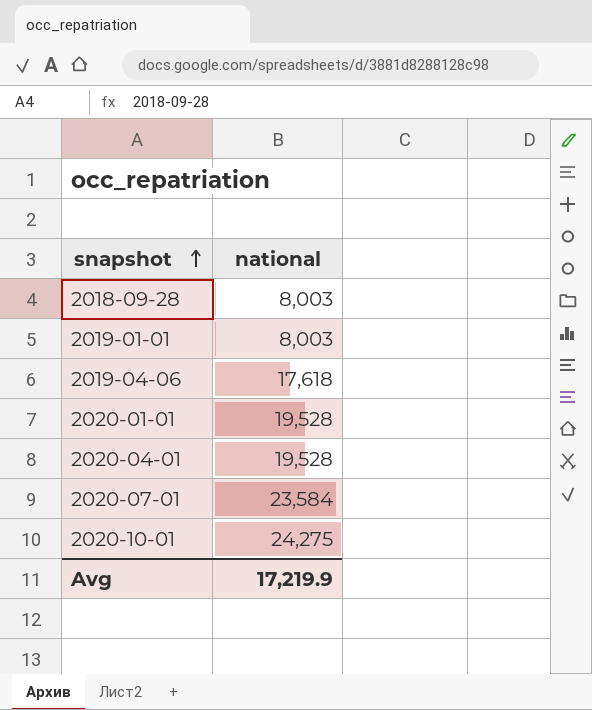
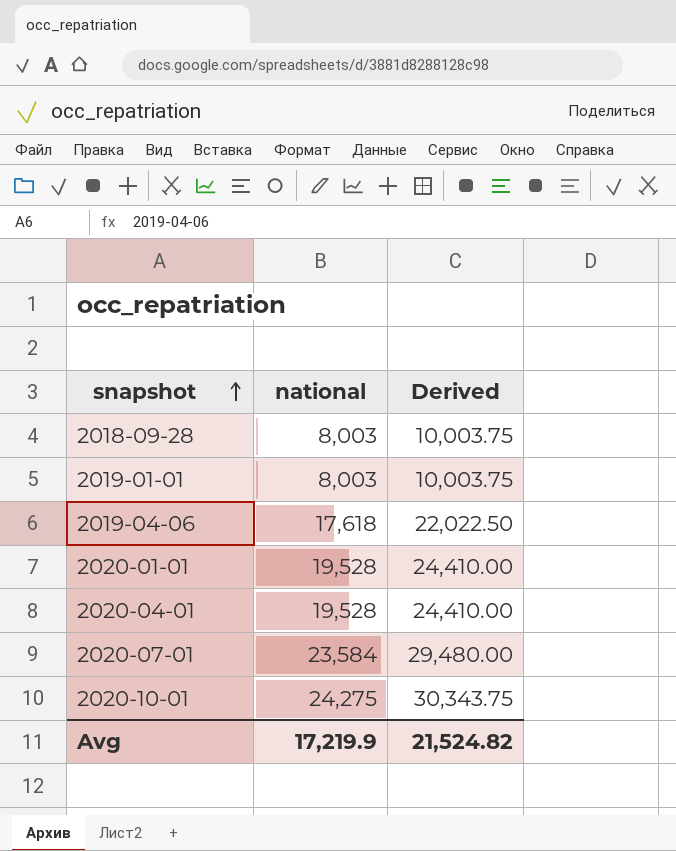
column Derived | formula: none -> [national] * 1.25

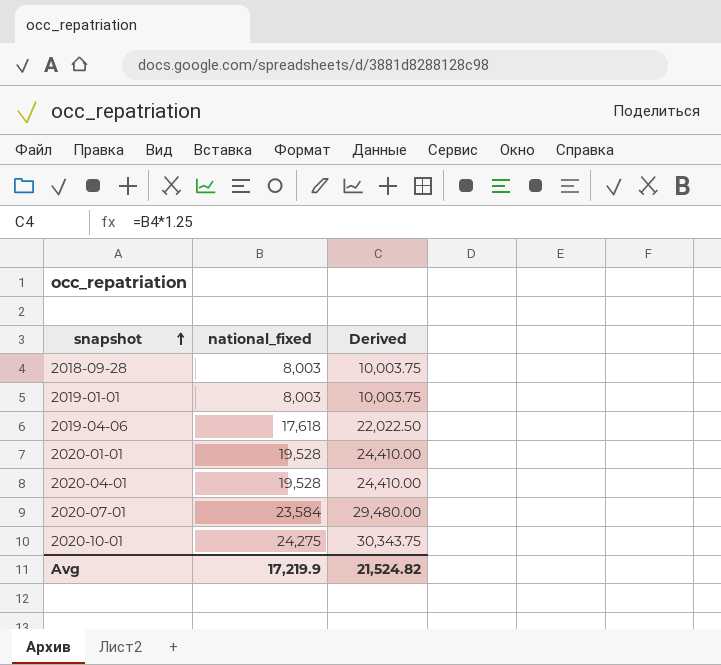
column name: national -> national_fixed

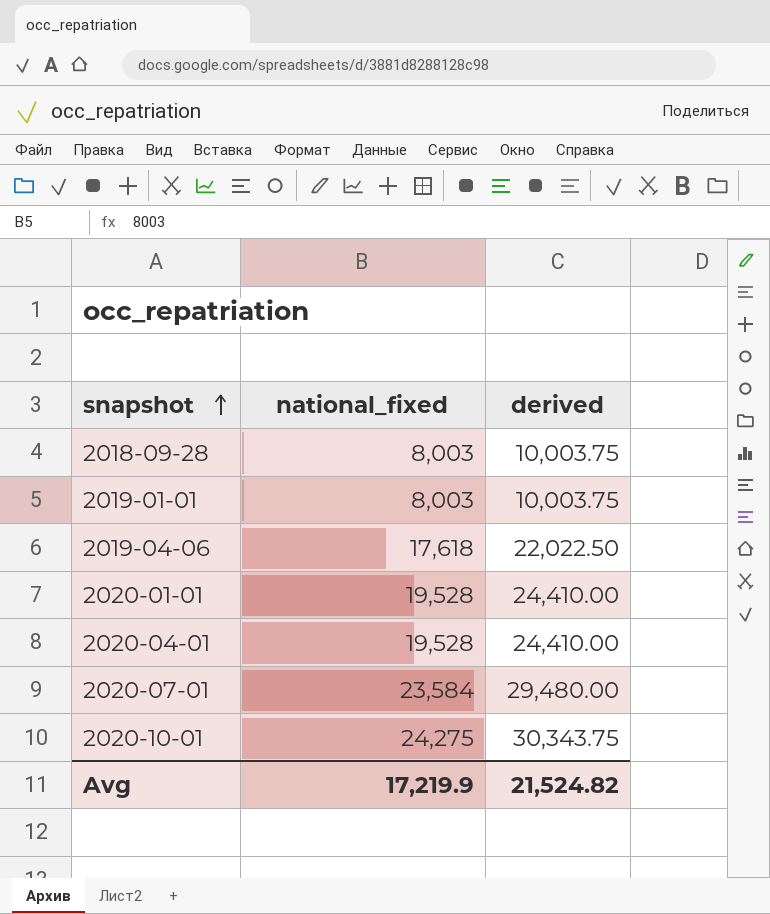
column name: Derived -> derived

